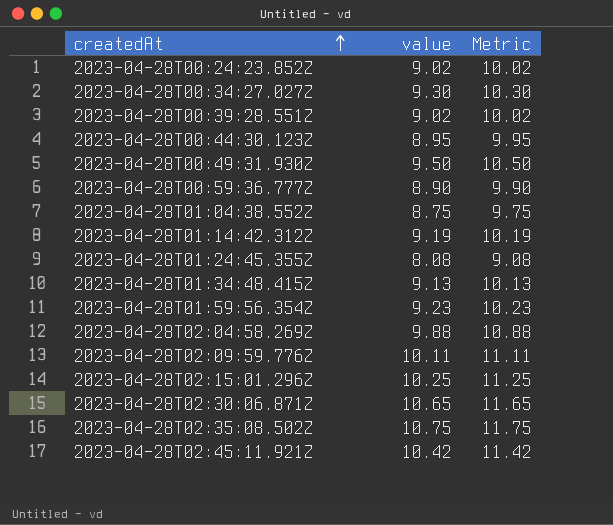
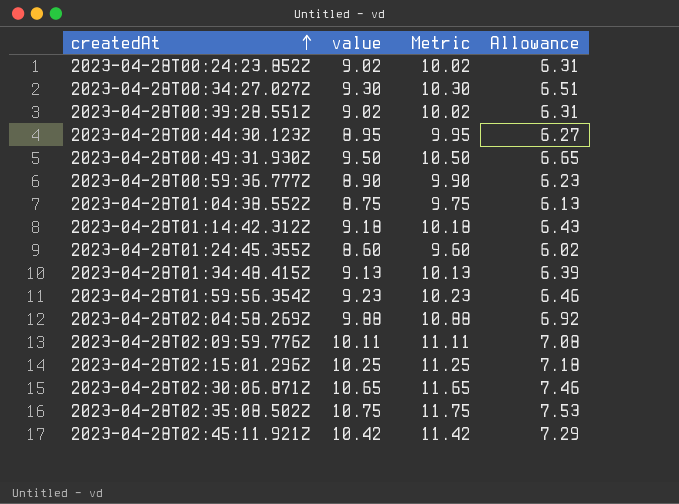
column Allowance | formula: none -> [value] * 0.7
2023-04-28T01:14:42.312Z | value: 9.19 -> 9.18
2023-04-28T01:14:42.312Z | Metric: 10.19 -> 10.18
2023-04-28T01:24:45.355Z | value: 8.08 -> 8.60
2023-04-28T01:24:45.355Z | Metric: 9.08 -> 9.60

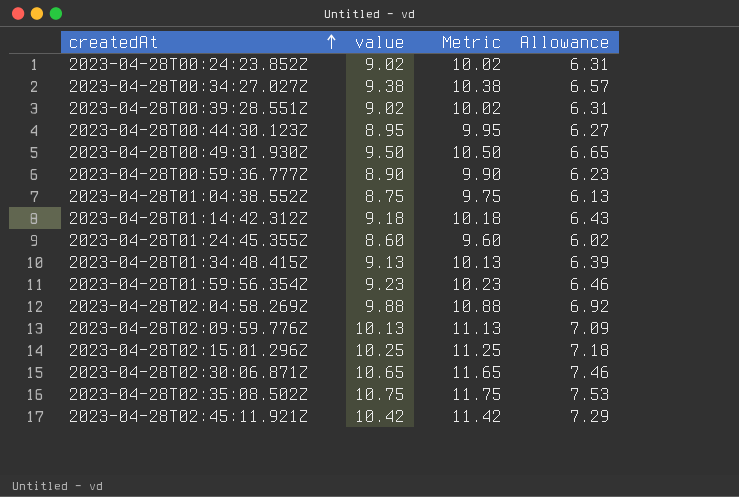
2023-04-28T00:34:27.027Z | value: 9.30 -> 9.38
2023-04-28T00:34:27.027Z | Metric: 10.30 -> 10.38
2023-04-28T00:34:27.027Z | Allowance: 6.51 -> 6.57
2023-04-28T02:09:59.776Z | value: 10.11 -> 10.13
2023-04-28T02:09:59.776Z | Metric: 11.11 -> 11.13
2023-04-28T02:09:59.776Z | Allowance: 7.08 -> 7.09

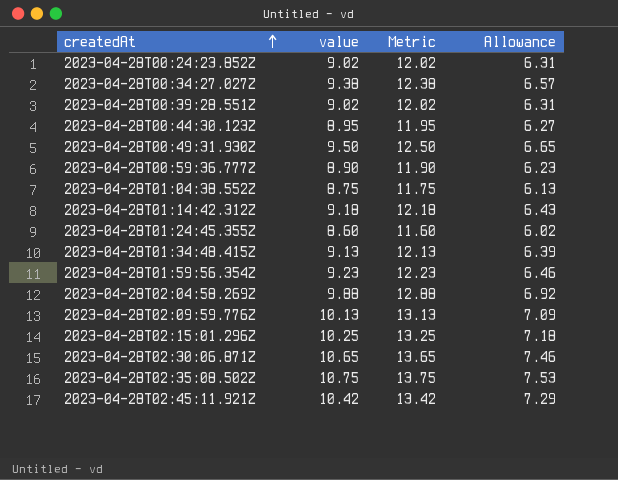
column Metric | formula: [value] + 1 -> [value] + 3

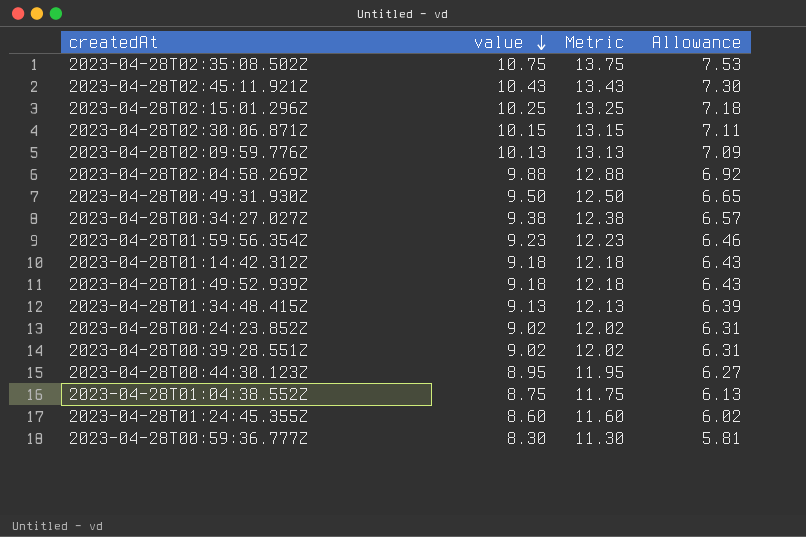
row order: createdAt ascending -> value descending
2023-04-28T02:45:11.921Z | value: 10.42 -> 10.43
2023-04-28T02:45:11.921Z | Metric: 13.42 -> 13.43
2023-04-28T02:45:11.921Z | Allowance: 7.29 -> 7.30
2023-04-28T02:30:06.871Z | value: 10.65 -> 10.15
2023-04-28T02:30:06.871Z | Metric: 13.65 -> 13.15
2023-04-28T02:30:06.871Z | Allowance: 7.46 -> 7.11
row 2023-04-28T01:49:52.939Z: none -> 9.18 | 12.18 | 6.43
2023-04-28T00:59:36.777Z | value: 8.90 -> 8.30
2023-04-28T00:59:36.777Z | Metric: 11.90 -> 11.30
2023-04-28T00:59:36.777Z | Allowance: 6.23 -> 5.81

